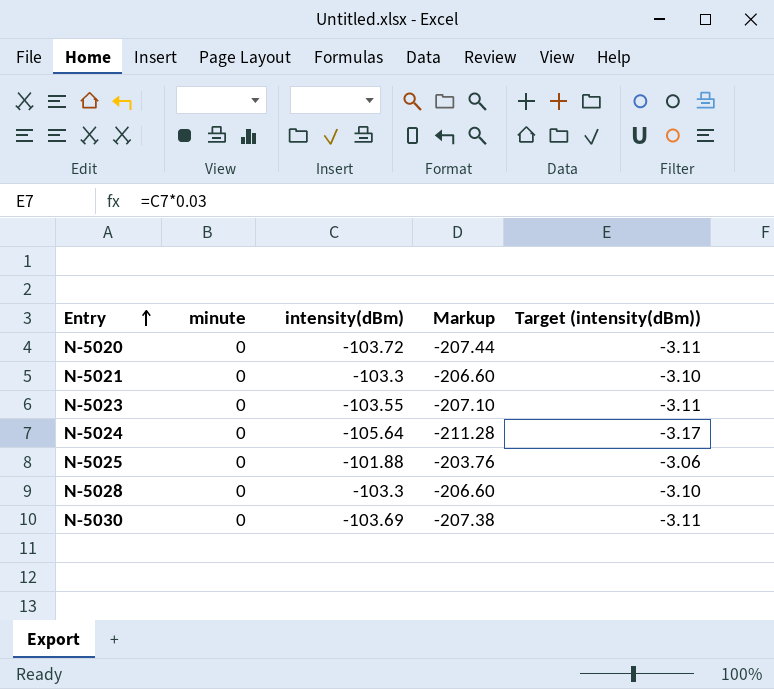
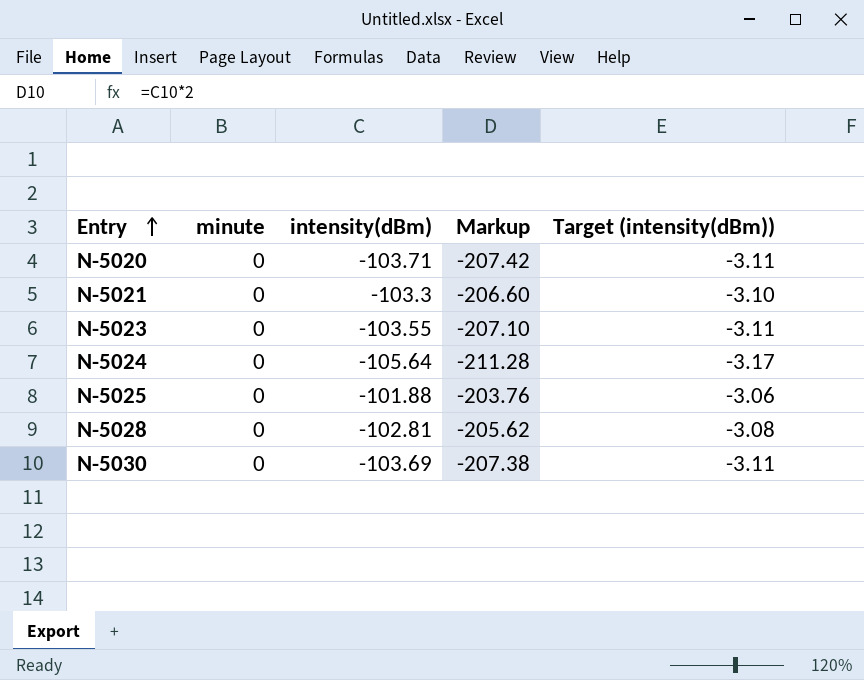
N-5020 | intensity(dBm): -103.72 -> -103.71
N-5020 | Markup: -207.44 -> -207.42
N-5028 | intensity(dBm): -103.3 -> -102.81
N-5028 | Markup: -206.60 -> -205.62
N-5028 | Target (intensity(dBm)): -3.10 -> -3.08

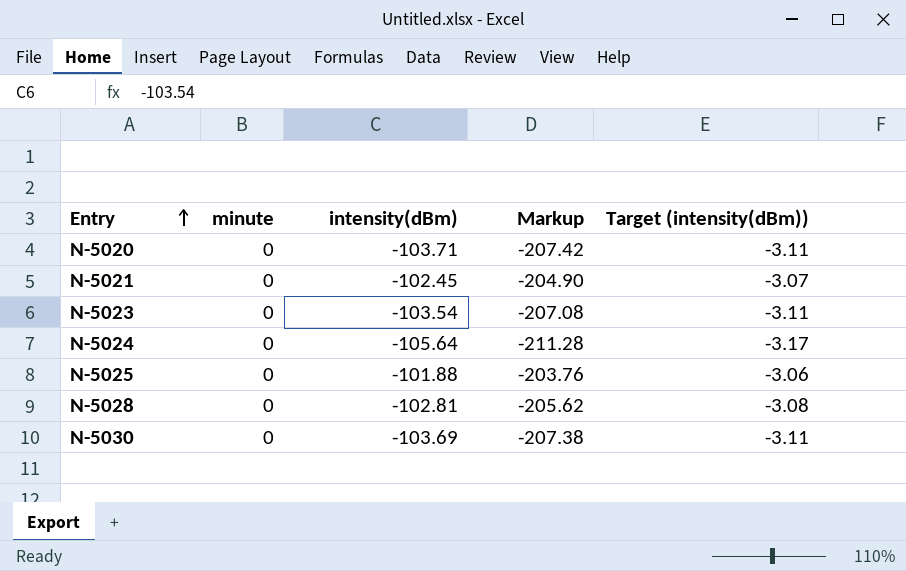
N-5021 | intensity(dBm): -103.3 -> -102.45
N-5021 | Markup: -206.60 -> -204.90
N-5021 | Target (intensity(dBm)): -3.10 -> -3.07
N-5023 | intensity(dBm): -103.55 -> -103.54
N-5023 | Markup: -207.10 -> -207.08

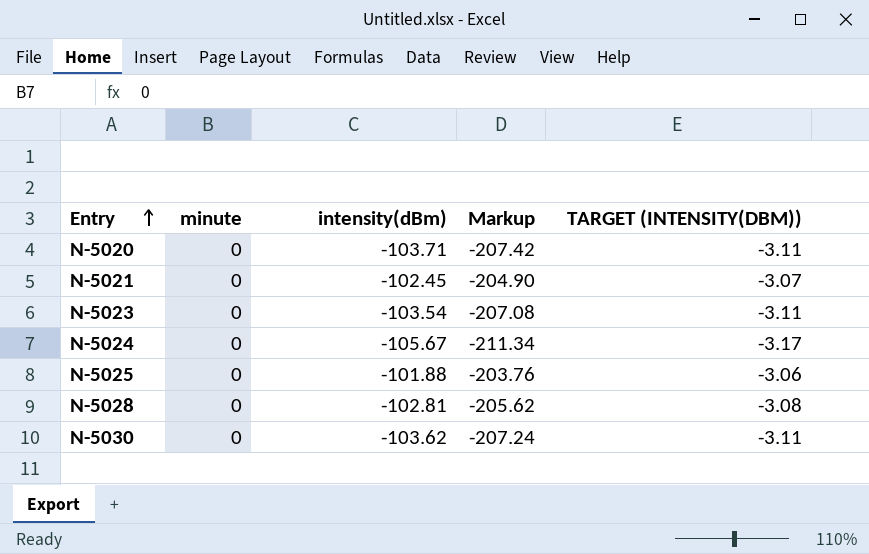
column name: Target (intensity(dBm)) -> TARGET (INTENSITY(DBM))
N-5024 | intensity(dBm): -105.64 -> -105.67
N-5024 | Markup: -211.28 -> -211.34
N-5030 | intensity(dBm): -103.69 -> -103.62
N-5030 | Markup: -207.38 -> -207.24

